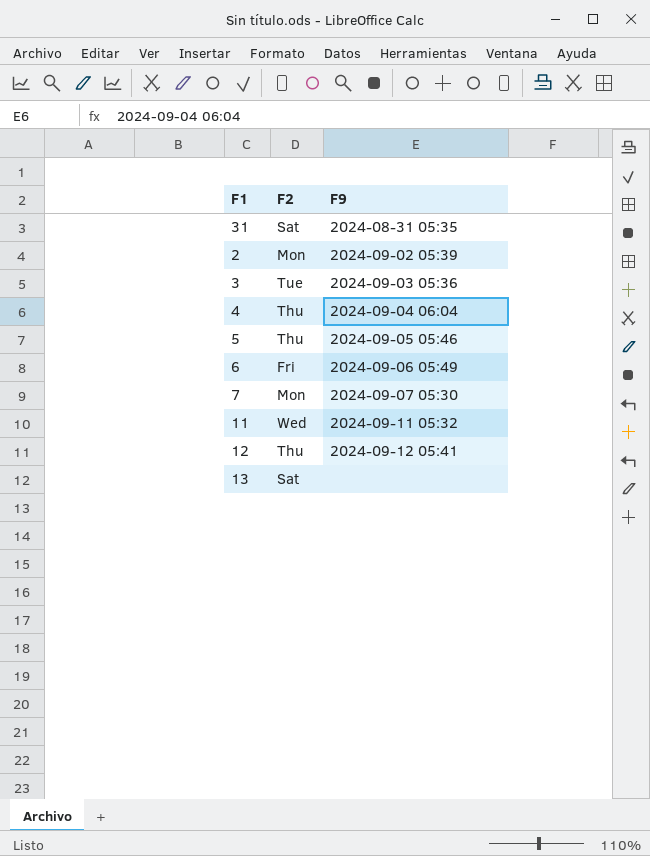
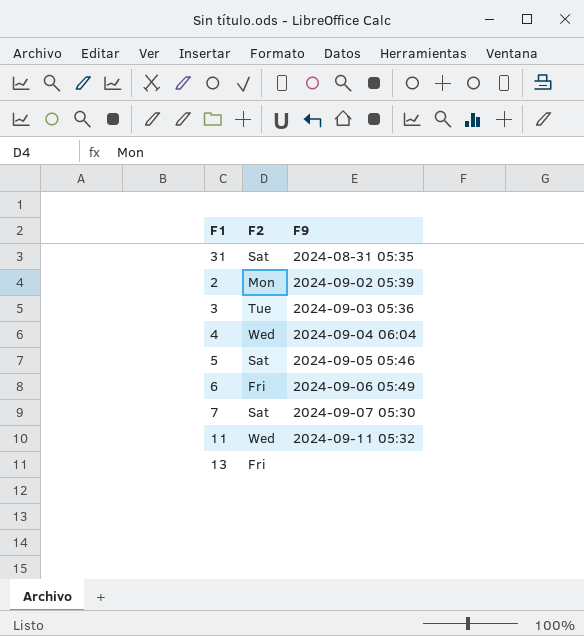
row 12: Thu | 2024-09-12 05:41 -> none
4 | F2: Thu -> Wed
5 | F2: Thu -> Sat
7 | F2: Mon -> Sat
13 | F2: Sat -> Fri

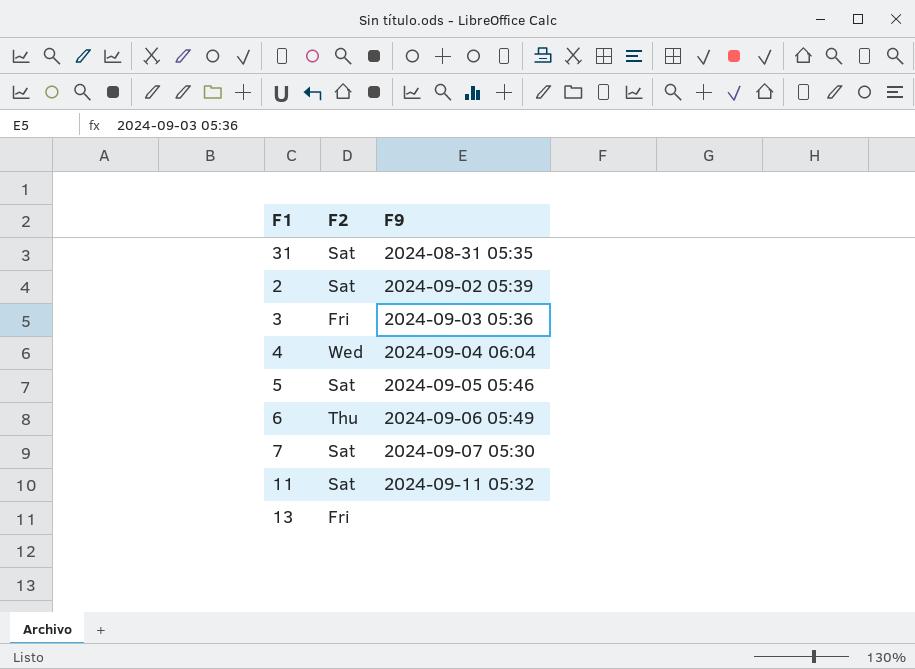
2 | F2: Mon -> Sat
3 | F2: Tue -> Fri
6 | F2: Fri -> Thu
11 | F2: Wed -> Sat

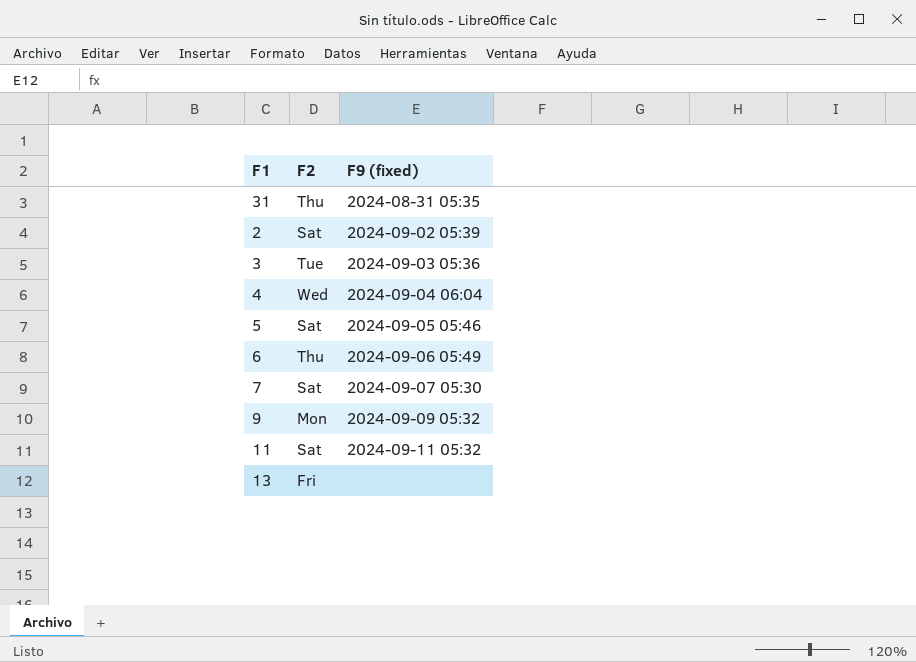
column name: F9 -> F9 (fixed)
31 | F2: Sat -> Thu
3 | F2: Fri -> Tue
row 9: none -> Mon | 2024-09-09 05:32

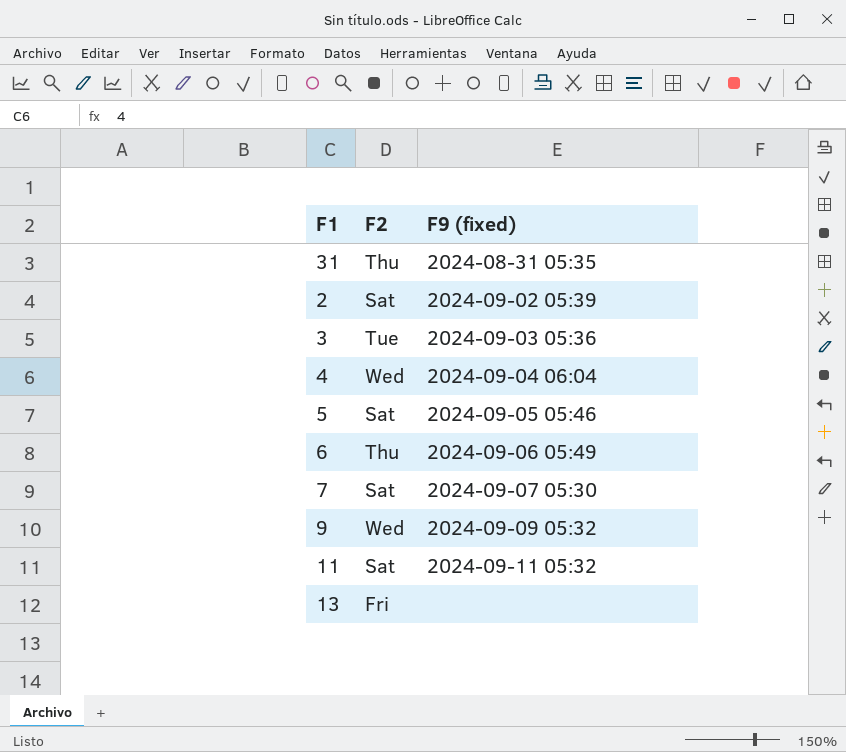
9 | F2: Mon -> Wed

